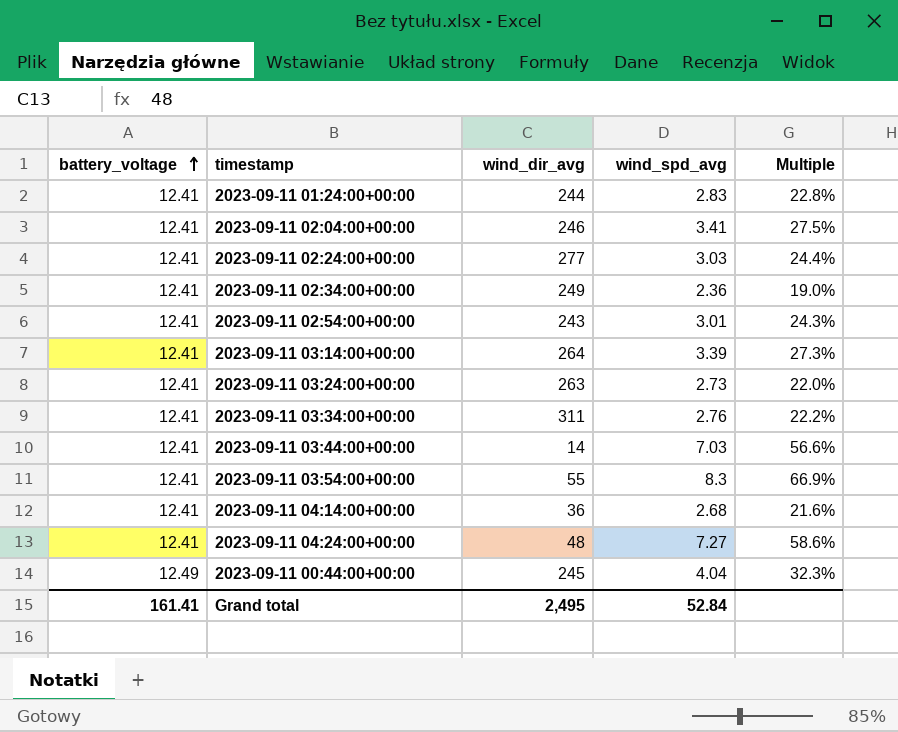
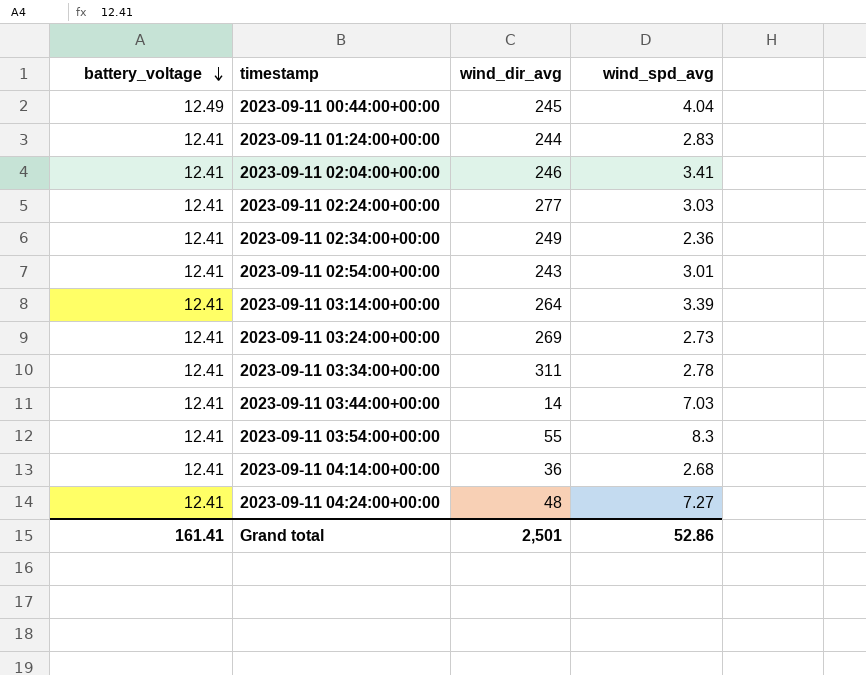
row order: battery_voltage ascending -> battery_voltage descending
column Multiple | formula: [wind_spd_avg] / [battery_voltage] -> none
2023-09-11 03:24:00+00:00 | wind_dir_avg: 263 -> 269
2023-09-11 03:34:00+00:00 | wind_spd_avg: 2.76 -> 2.78
Grand total | wind_dir_avg: 2,495 -> 2,501
Grand total | wind_spd_avg: 52.84 -> 52.86

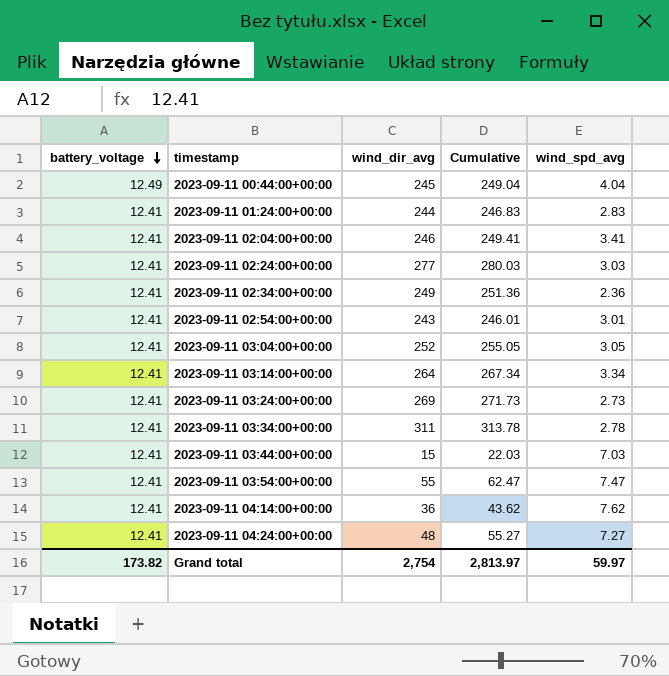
column Cumulative | formula: none -> [wind_dir_avg] + [wind_spd_avg]
row 2023-09-11 03:04:00+00:00: none -> 12.41 | 252 | 255.05 | 3.05
2023-09-11 03:14:00+00:00 | wind_spd_avg: 3.39 -> 3.34
2023-09-11 03:44:00+00:00 | wind_dir_avg: 14 -> 15
2023-09-11 03:54:00+00:00 | wind_spd_avg: 8.3 -> 7.47
2023-09-11 04:14:00+00:00 | wind_spd_avg: 2.68 -> 7.62
Grand total | battery_voltage: 161.41 -> 173.82
Grand total | wind_dir_avg: 2,501 -> 2,754
Grand total | wind_spd_avg: 52.86 -> 59.97

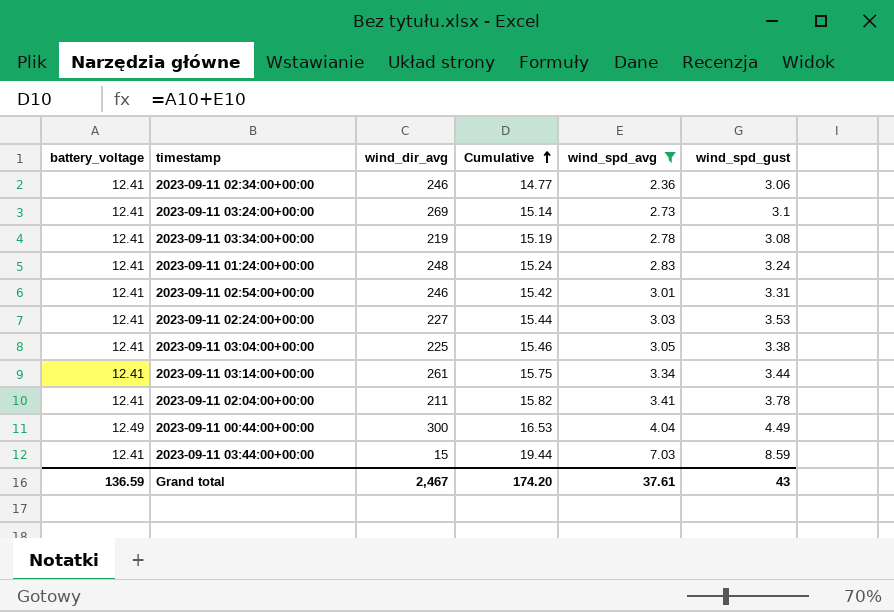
filter: none -> wind_spd_avg <= 7.03
row order: battery_voltage descending -> Cumulative ascending
column Cumulative | formula: [wind_dir_avg] + [wind_spd_avg] -> [battery_voltage] + [wind_spd_avg]
column wind_spd_gust | position: none -> 6
2023-09-11 02:34:00+00:00 | wind_dir_avg: 249 -> 246
2023-09-11 03:34:00+00:00 | wind_dir_avg: 311 -> 219
2023-09-11 01:24:00+00:00 | wind_dir_avg: 244 -> 248
2023-09-11 02:54:00+00:00 | wind_dir_avg: 243 -> 246
2023-09-11 02:24:00+00:00 | wind_dir_avg: 277 -> 227
2023-09-11 03:04:00+00:00 | wind_dir_avg: 252 -> 225
2023-09-11 03:14:00+00:00 | wind_dir_avg: 264 -> 261
2023-09-11 02:04:00+00:00 | wind_dir_avg: 246 -> 211
2023-09-11 00:44:00+00:00 | wind_dir_avg: 245 -> 300
Grand total | battery_voltage: 173.82 -> 136.59
Grand total | wind_dir_avg: 2,754 -> 2,467
Grand total | Cumulative: 2,813.97 -> 174.20
Grand total | wind_spd_avg: 59.97 -> 37.61

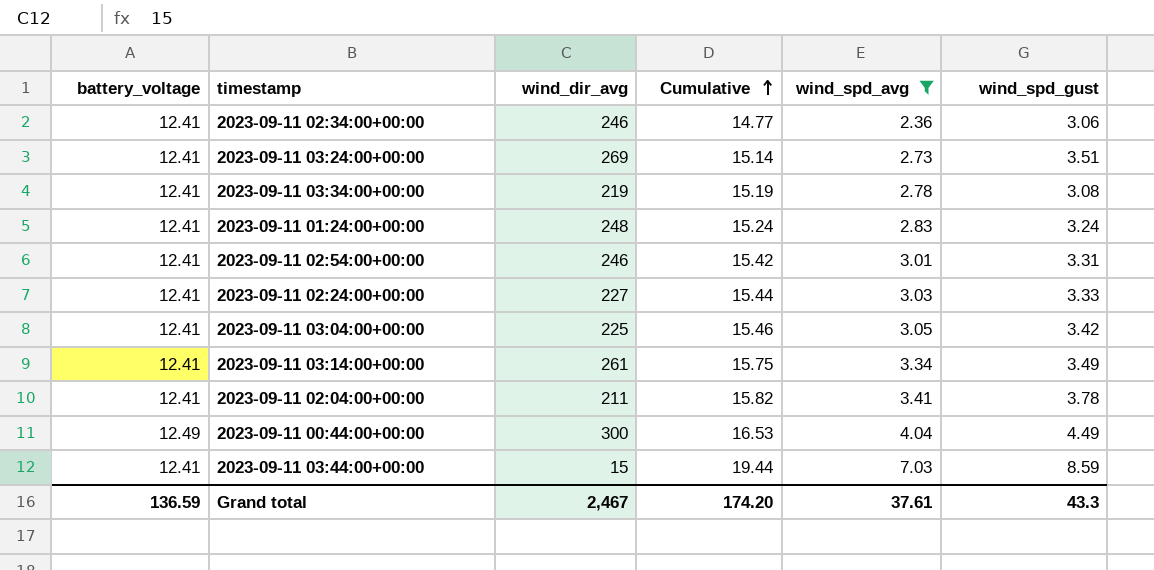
2023-09-11 03:24:00+00:00 | wind_spd_gust: 3.1 -> 3.51
2023-09-11 02:24:00+00:00 | wind_spd_gust: 3.53 -> 3.33
2023-09-11 03:04:00+00:00 | wind_spd_gust: 3.38 -> 3.42
2023-09-11 03:14:00+00:00 | wind_spd_gust: 3.44 -> 3.49
Grand total | wind_spd_gust: 43 -> 43.3

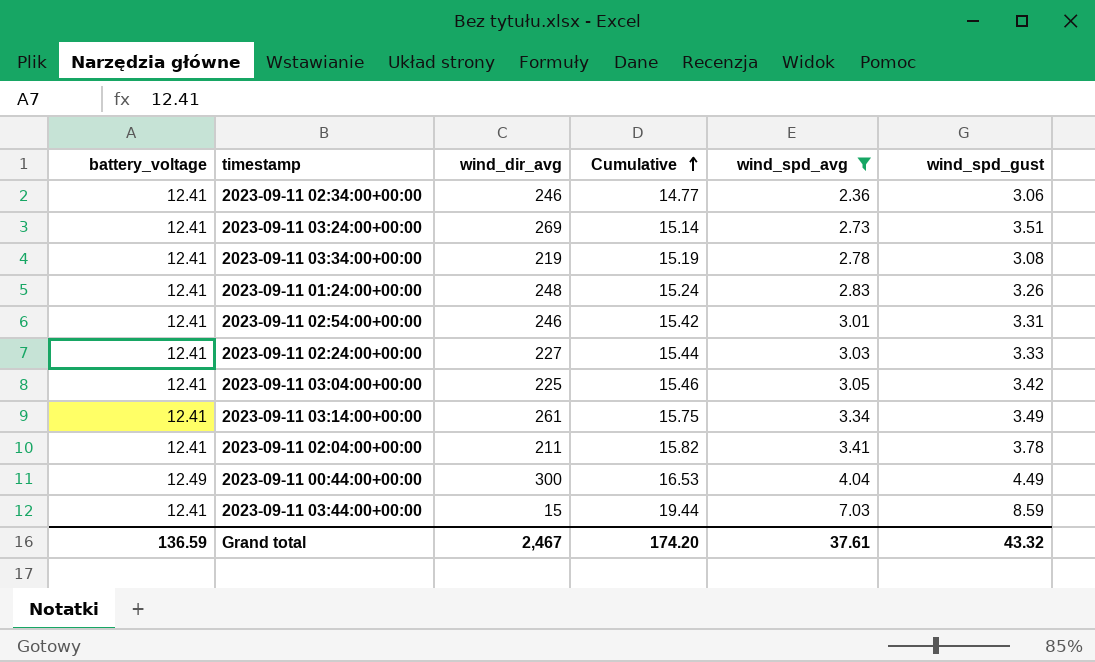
2023-09-11 01:24:00+00:00 | wind_spd_gust: 3.24 -> 3.26
Grand total | wind_spd_gust: 43.3 -> 43.32

